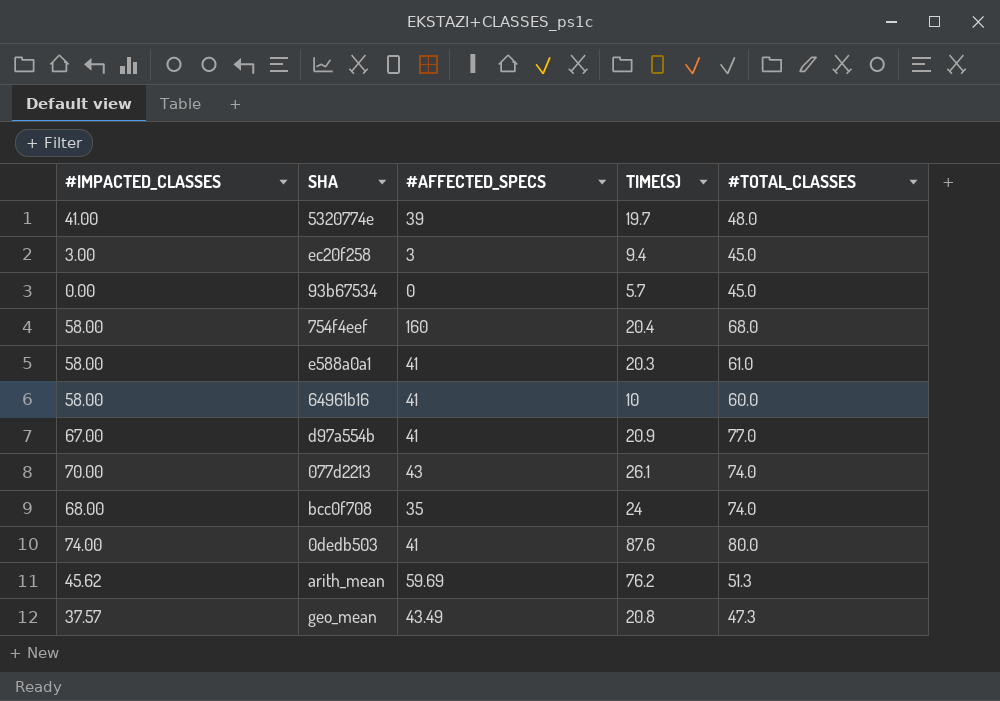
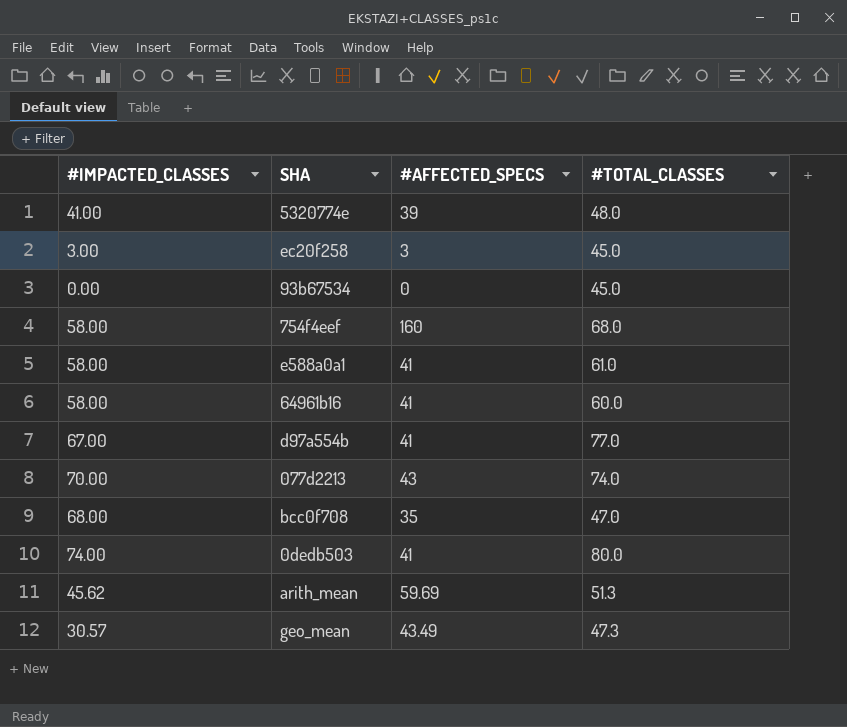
column TIME(S) | position: 4 -> none
bcc0f708 | #TOTAL_CLASSES: 74.0 -> 47.0
geo_mean | #IMPACTED_CLASSES: 37.57 -> 30.57

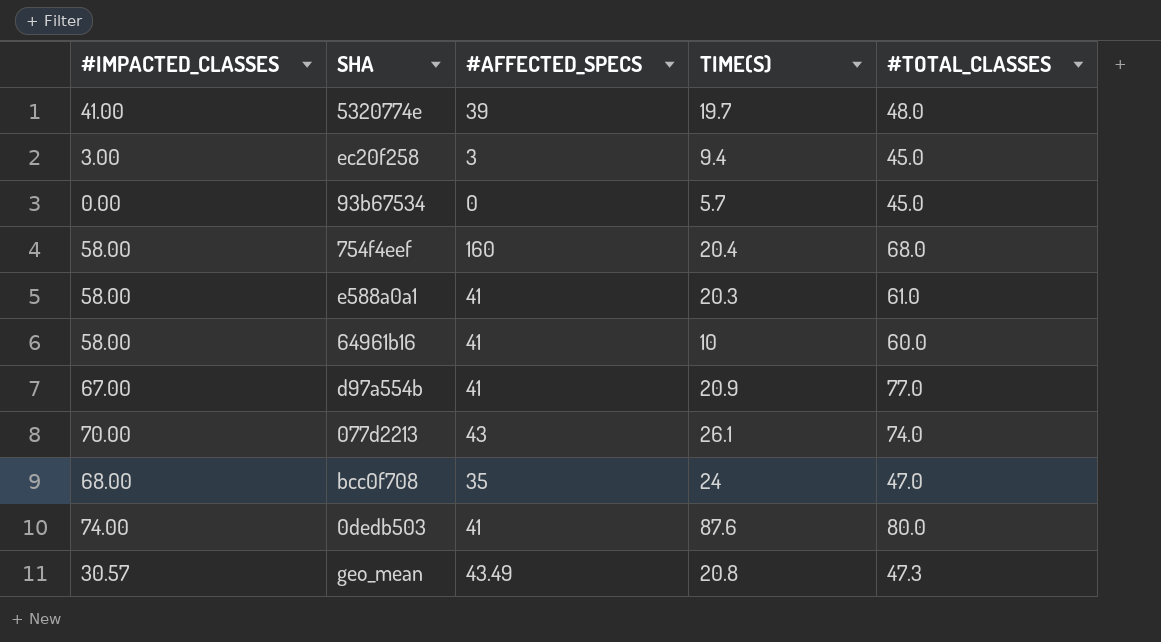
column TIME(S) | position: none -> 4
row arith_mean: 45.62 | 59.69 | 51.3 -> none

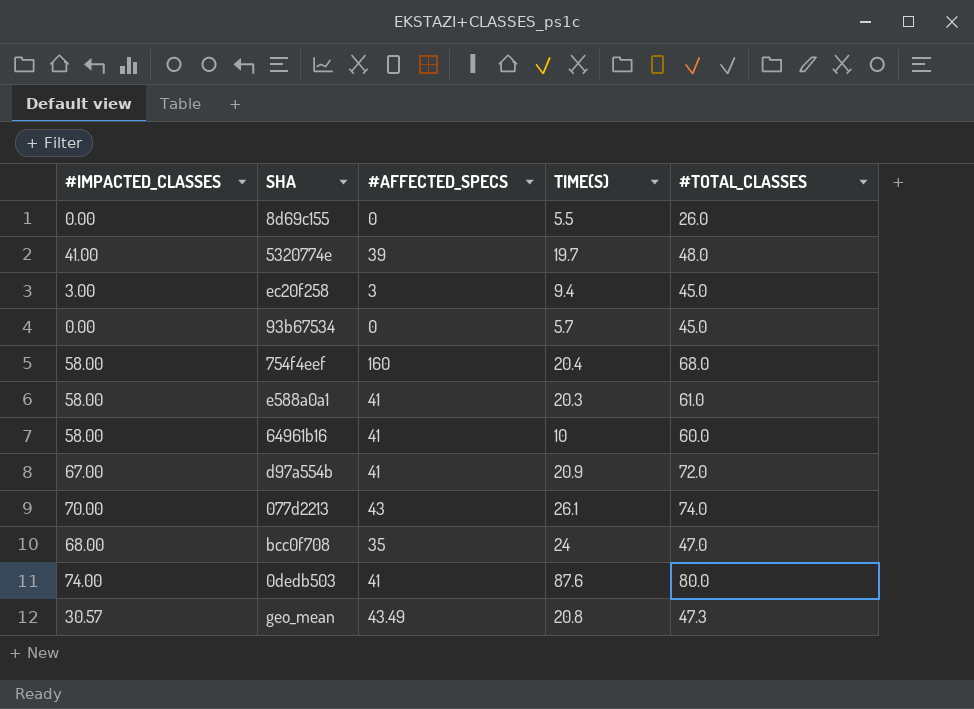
row 8d69c155: none -> 0.00 | 0 | 5.5 | 26.0
d97a554b | #TOTAL_CLASSES: 77.0 -> 72.0

